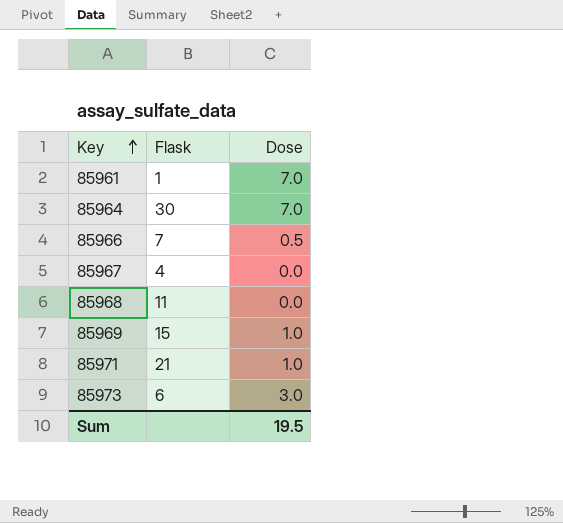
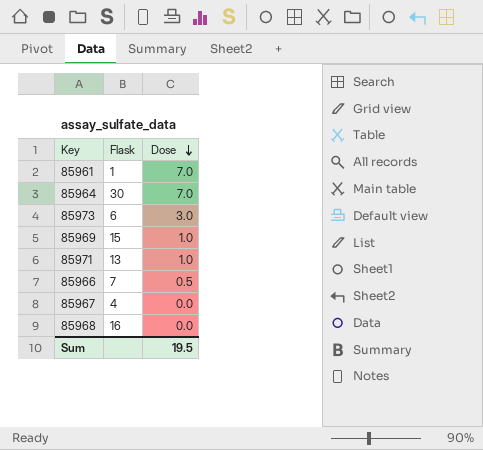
row order: Key ascending -> Dose descending
85971 | Flask: 21 -> 13
85968 | Flask: 11 -> 16

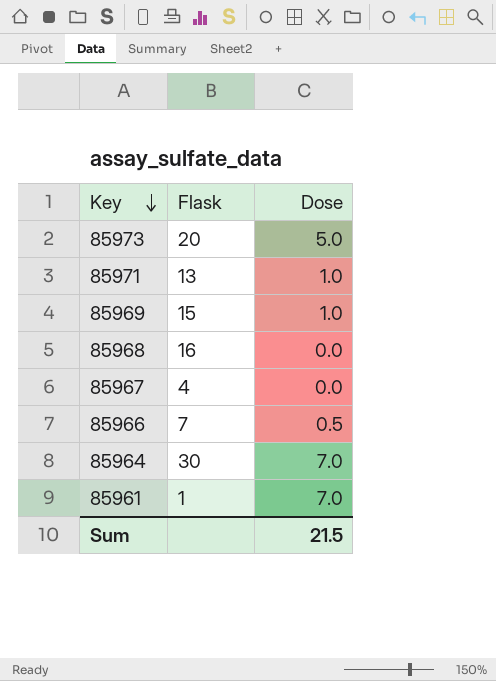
row order: Dose descending -> Key descending
85973 | Flask: 6 -> 20
85973 | Dose: 3.0 -> 5.0
Sum | Dose: 19.5 -> 21.5

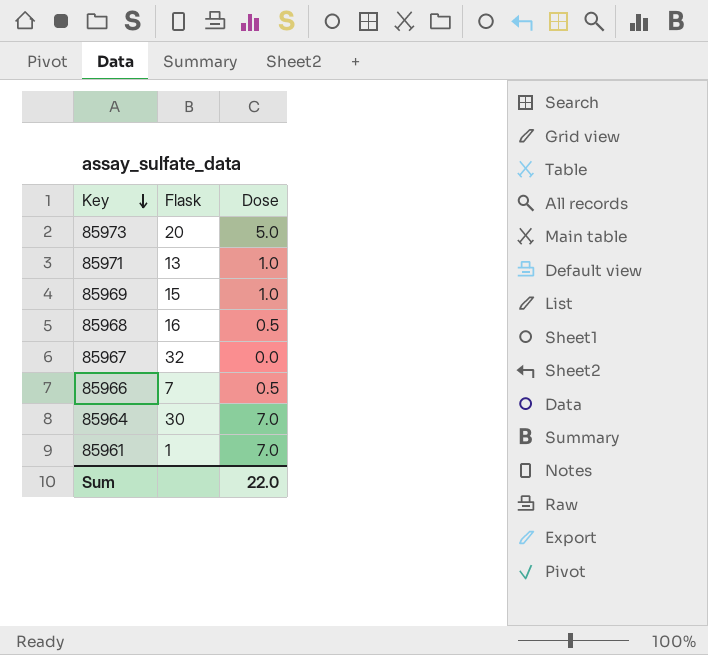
85968 | Dose: 0.0 -> 0.5
85967 | Flask: 4 -> 32
Sum | Dose: 21.5 -> 22.0

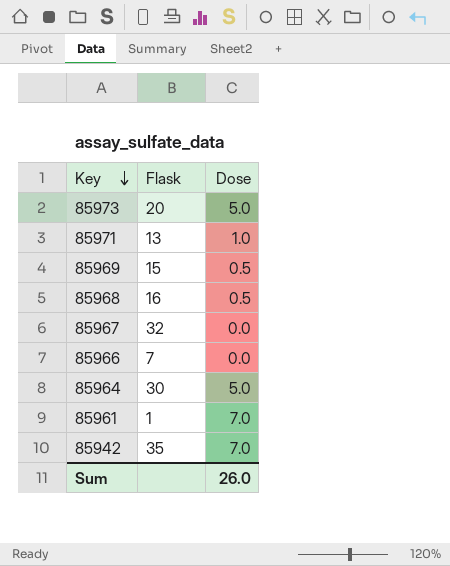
85969 | Dose: 1.0 -> 0.5
85966 | Dose: 0.5 -> 0.0
85964 | Dose: 7.0 -> 5.0
row 85942: none -> 35 | 7.0
Sum | Dose: 22.0 -> 26.0

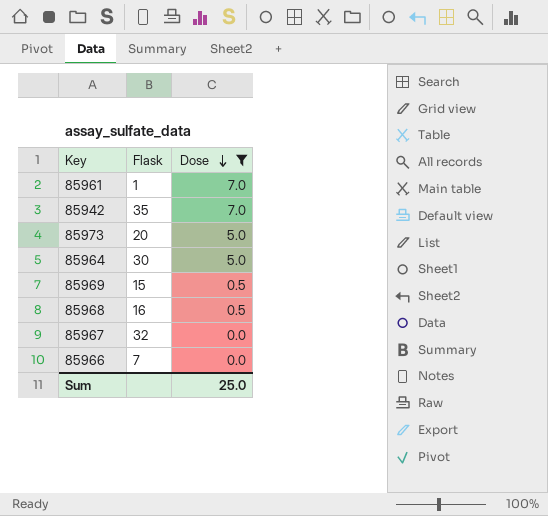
filter: none -> Dose != 1.0
row order: Key descending -> Dose descending
Sum | Dose: 26.0 -> 25.0

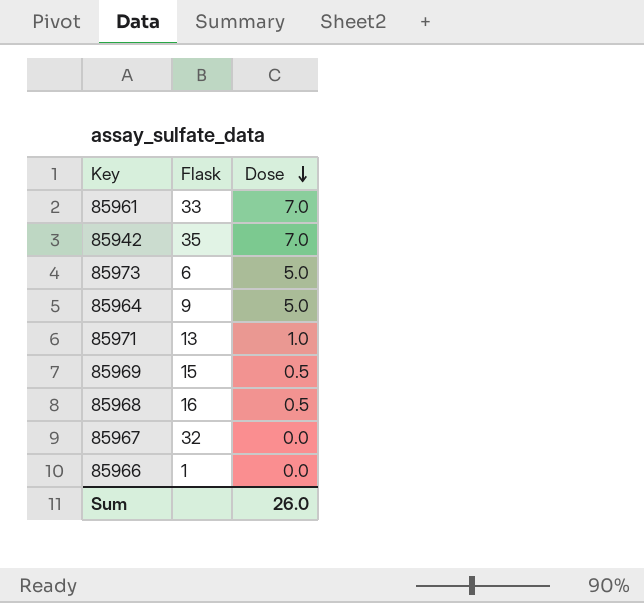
filter: Dose != 1.0 -> none
85961 | Flask: 1 -> 33
85973 | Flask: 20 -> 6
85964 | Flask: 30 -> 9
85966 | Flask: 7 -> 1
Sum | Dose: 25.0 -> 26.0

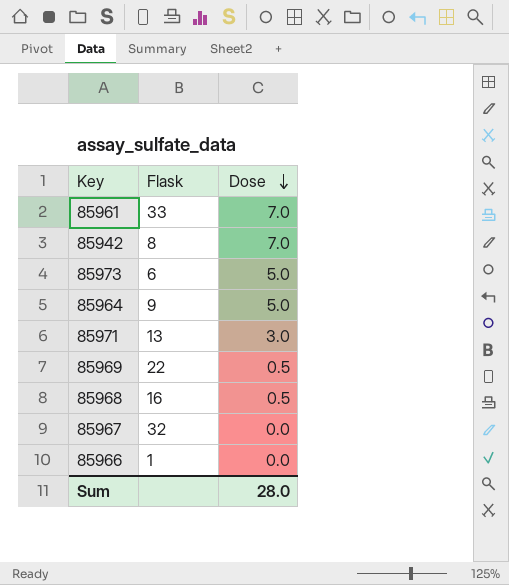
85942 | Flask: 35 -> 8
85971 | Dose: 1.0 -> 3.0
85969 | Flask: 15 -> 22
Sum | Dose: 26.0 -> 28.0

